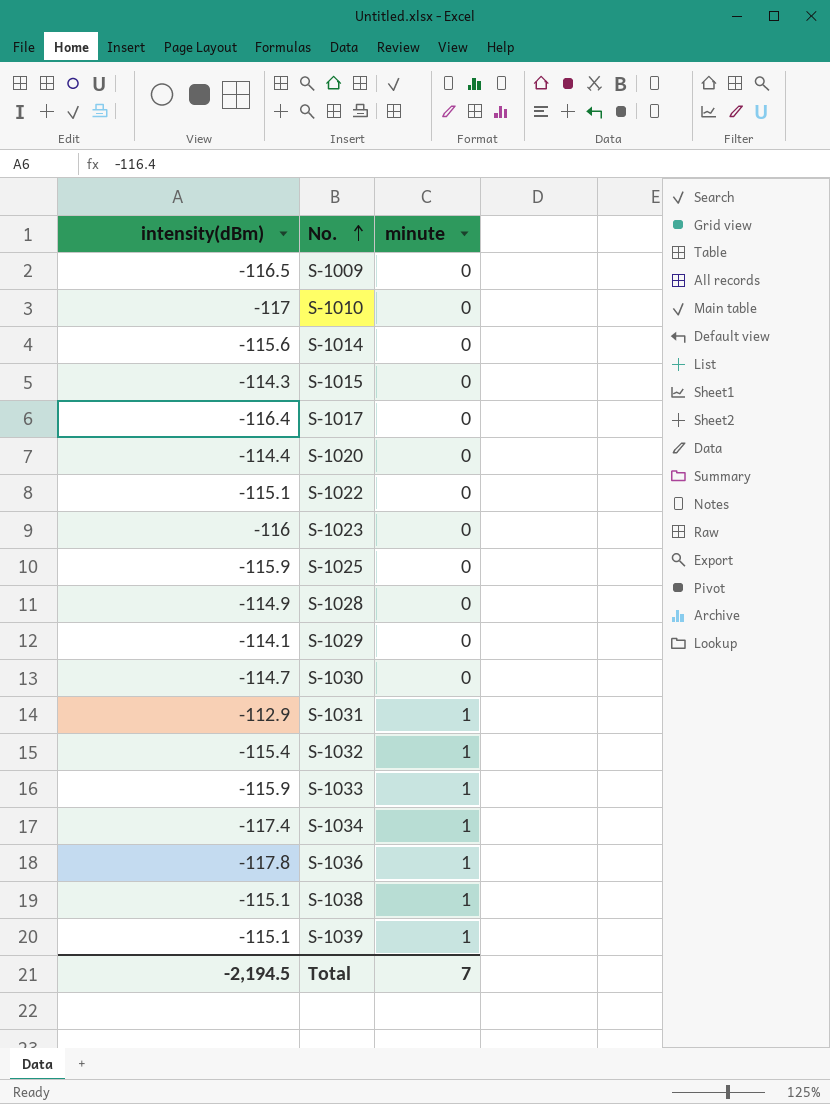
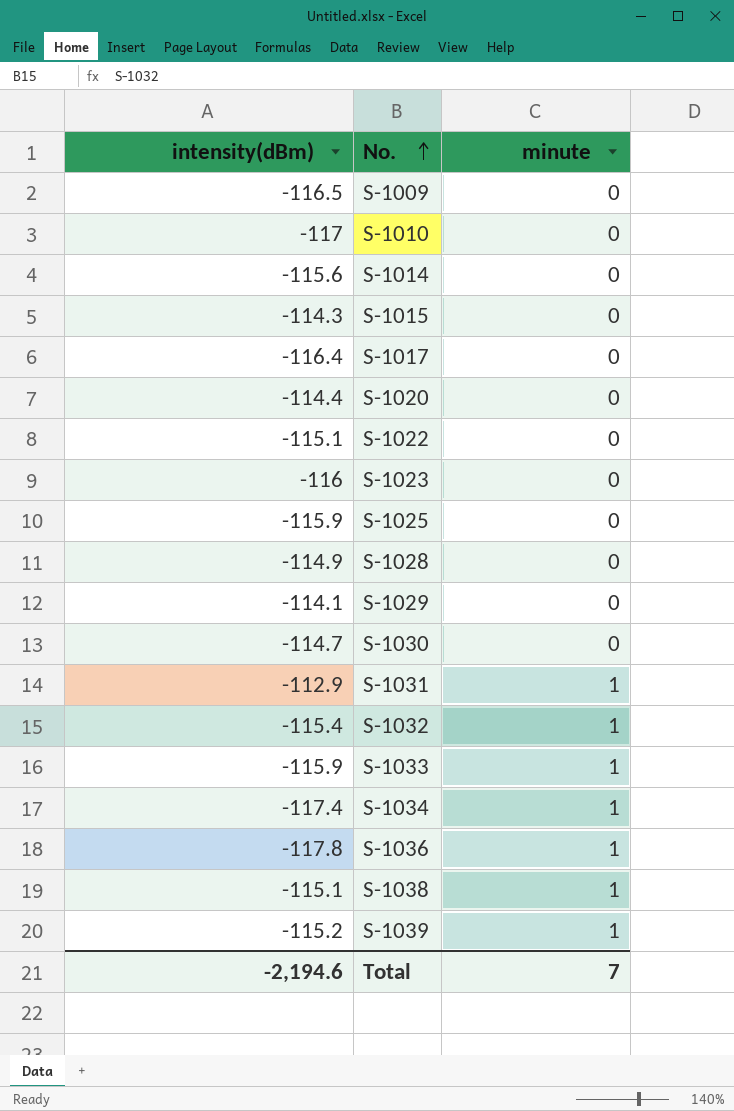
S-1039 | intensity(dBm): -115.1 -> -115.2
Total | intensity(dBm): -2,194.5 -> -2,194.6

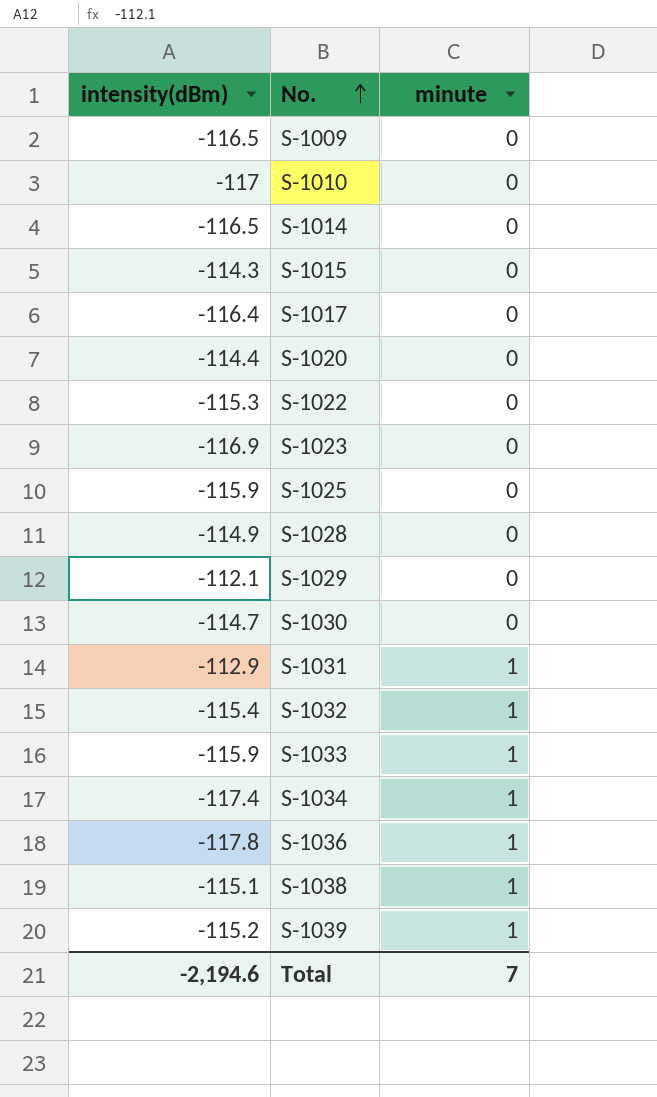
S-1014 | intensity(dBm): -115.6 -> -116.5
S-1022 | intensity(dBm): -115.1 -> -115.3
S-1023 | intensity(dBm): -116 -> -116.9
S-1029 | intensity(dBm): -114.1 -> -112.1

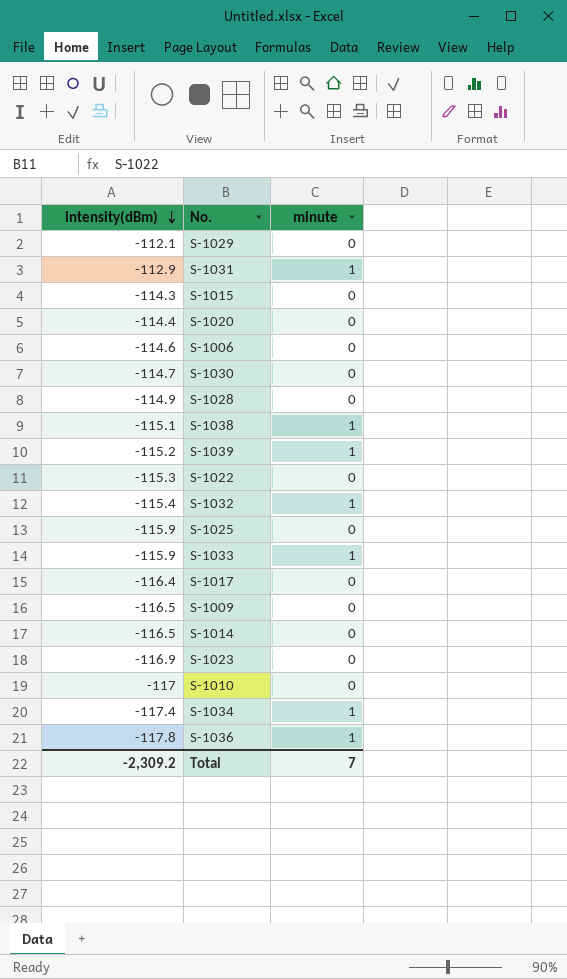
row order: No. ascending -> intensity(dBm) descending
row S-1006: none -> -114.6 | 0
Total | intensity(dBm): -2,194.6 -> -2,309.2

